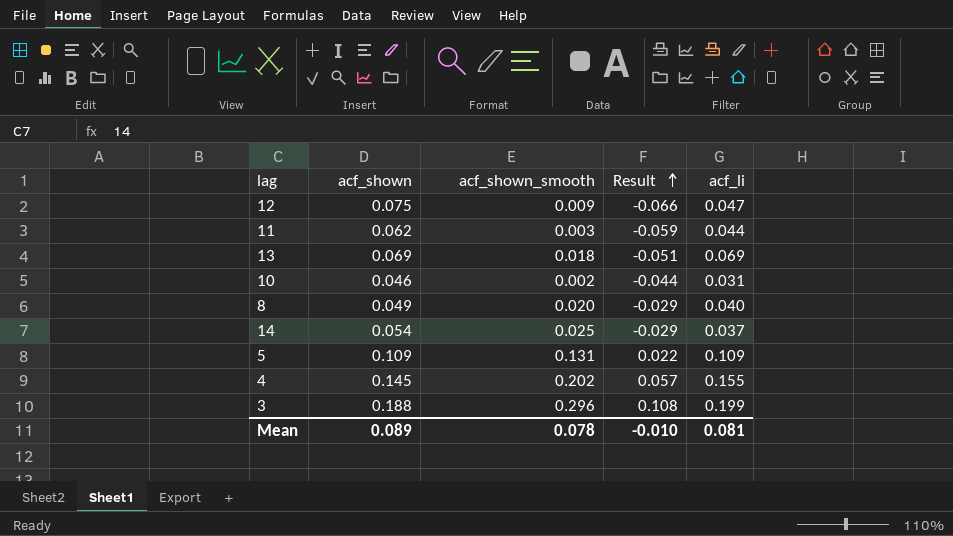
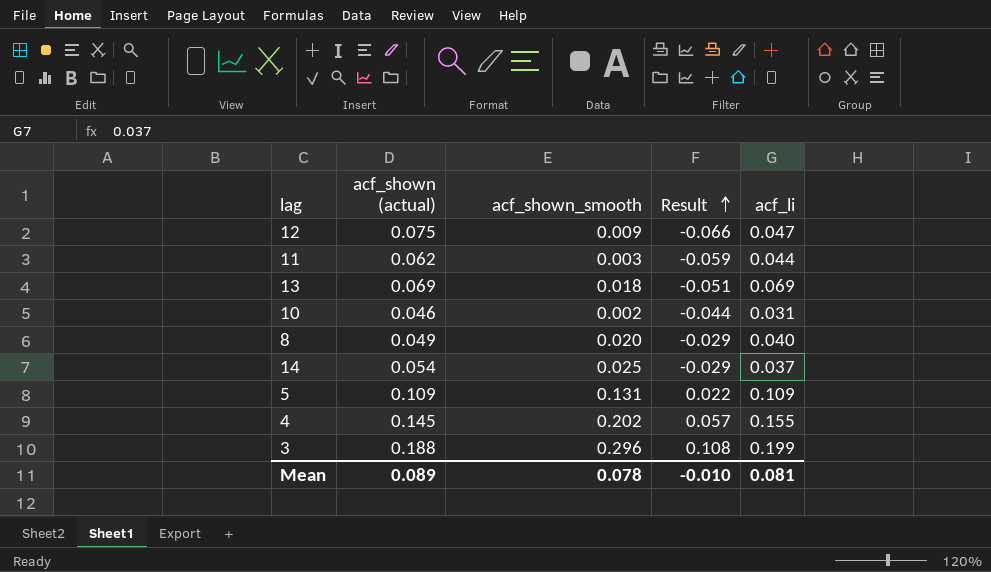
column name: acf_shown -> acf_shown (actual)

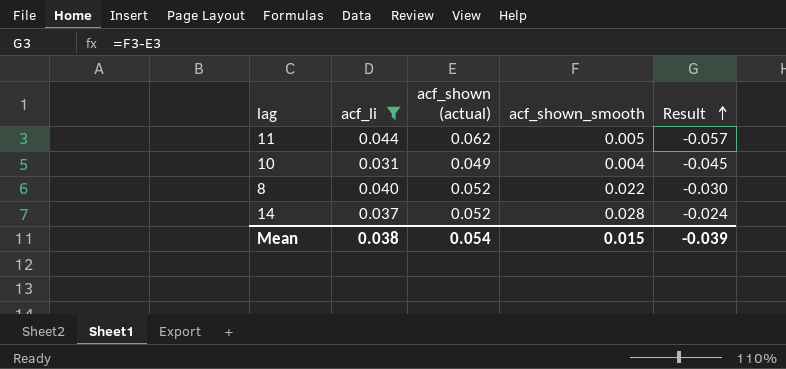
filter: none -> acf_li <= 0.044
column acf_li | position: 5 -> 2
11 | acf_shown_smooth: 0.003 -> 0.005
11 | Result: -0.059 -> -0.057
10 | acf_shown (actual): 0.046 -> 0.049
10 | acf_shown_smooth: 0.002 -> 0.004
10 | Result: -0.044 -> -0.045
8 | acf_shown (actual): 0.049 -> 0.052
8 | acf_shown_smooth: 0.020 -> 0.022
8 | Result: -0.029 -> -0.030
14 | acf_shown (actual): 0.054 -> 0.052
14 | acf_shown_smooth: 0.025 -> 0.028
14 | Result: -0.029 -> -0.024
Mean | acf_li: 0.081 -> 0.038
Mean | acf_shown (actual): 0.089 -> 0.054
Mean | acf_shown_smooth: 0.078 -> 0.015
Mean | Result: -0.010 -> -0.039

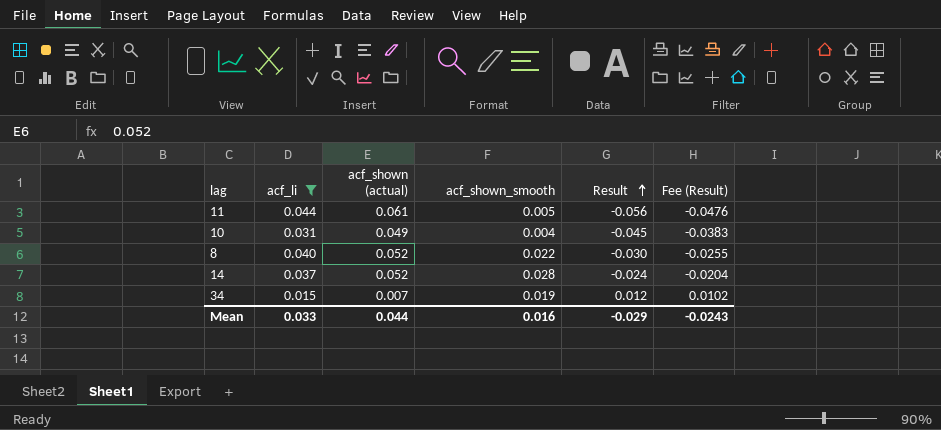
column Fee (Result) | formula: none -> [Result] * 0.85
11 | acf_shown (actual): 0.062 -> 0.061
11 | Result: -0.057 -> -0.056
row 34: none -> 0.015 | 0.007 | 0.019 | 0.012 | 0.0102
Mean | acf_li: 0.038 -> 0.033
Mean | acf_shown (actual): 0.054 -> 0.044
Mean | acf_shown_smooth: 0.015 -> 0.016
Mean | Result: -0.039 -> -0.029

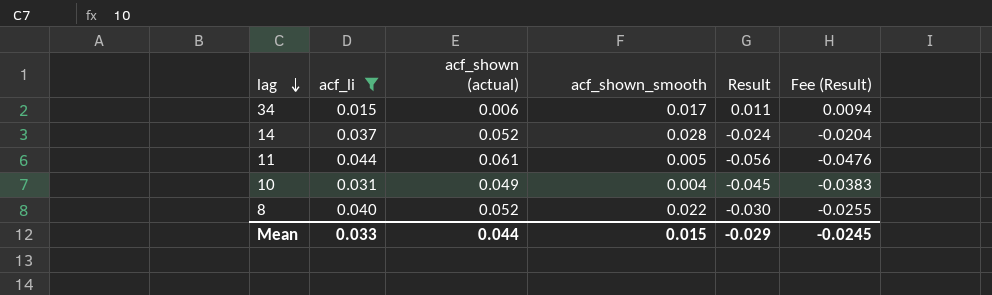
row order: Result ascending -> lag descending
34 | acf_shown (actual): 0.007 -> 0.006
34 | acf_shown_smooth: 0.019 -> 0.017
34 | Result: 0.012 -> 0.011
34 | Fee (Result): 0.0102 -> 0.0094
Mean | acf_shown_smooth: 0.016 -> 0.015
Mean | Fee (Result): -0.0243 -> -0.0245

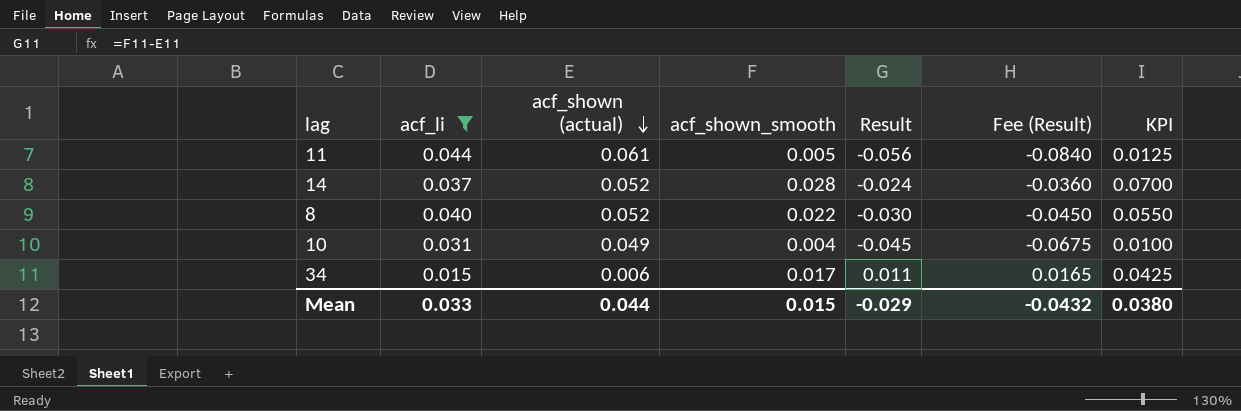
row order: lag descending -> acf_shown (actual) descending
column Fee (Result) | formula: [Result] * 0.85 -> [Result] * 1.5
column KPI | formula: none -> [acf_shown_smooth] * 2.5
Mean | Fee (Result): -0.0245 -> -0.0432

